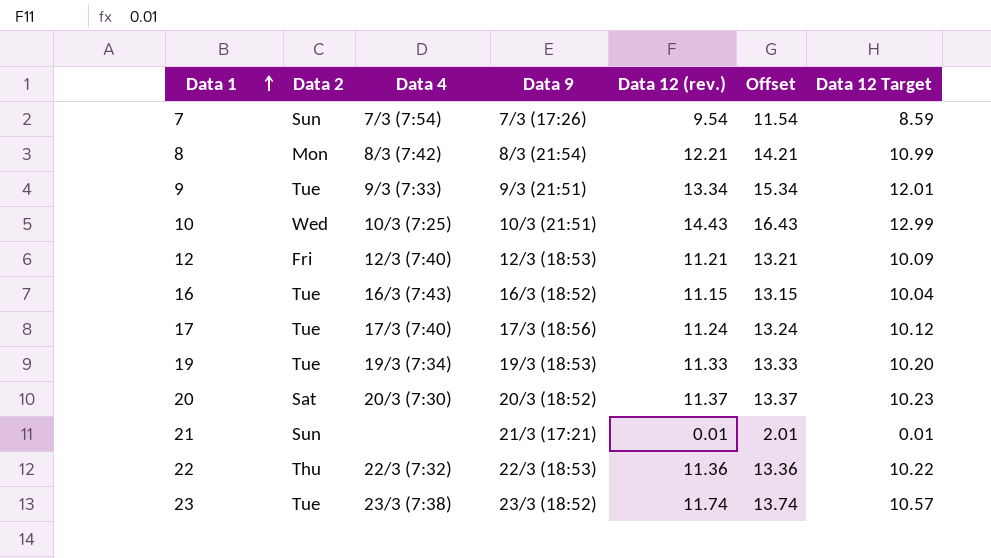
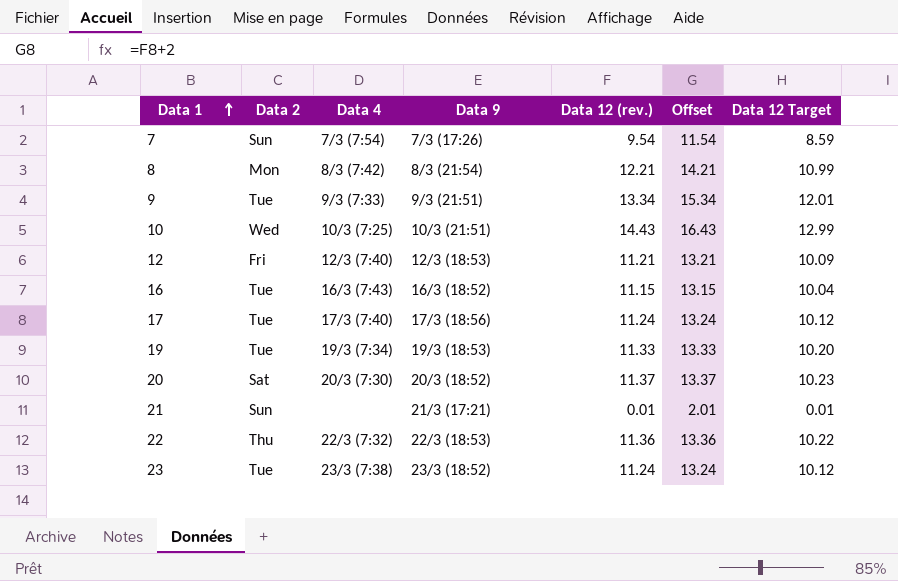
23 | Data 12 (rev.): 11.74 -> 11.24
23 | Offset: 13.74 -> 13.24
23 | Data 12 Target: 10.57 -> 10.12

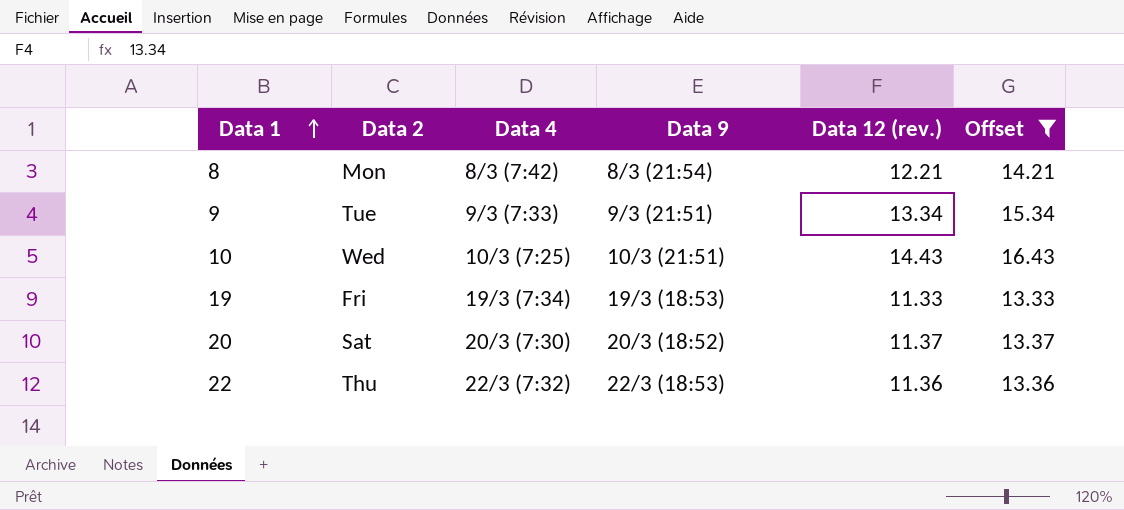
filter: none -> Offset >= 13.33
column Data 12 Target | formula: [Data 12 (rev.)] * 0.9 -> none
19 | Data 2: Tue -> Fri

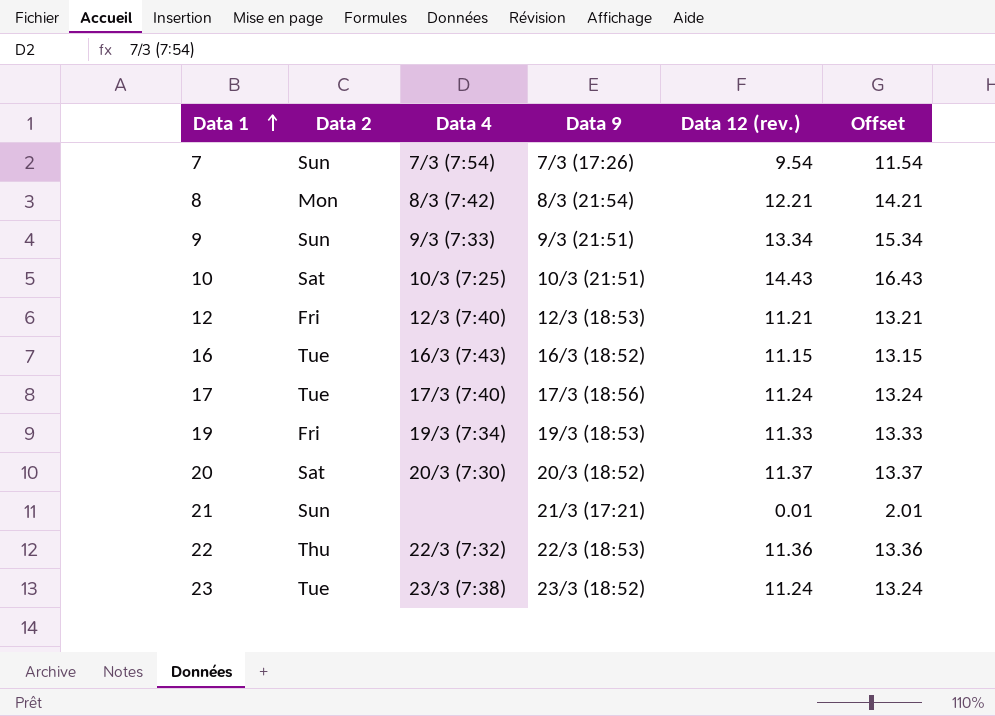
filter: Offset >= 13.33 -> none
9 | Data 2: Tue -> Sun
10 | Data 2: Wed -> Sat

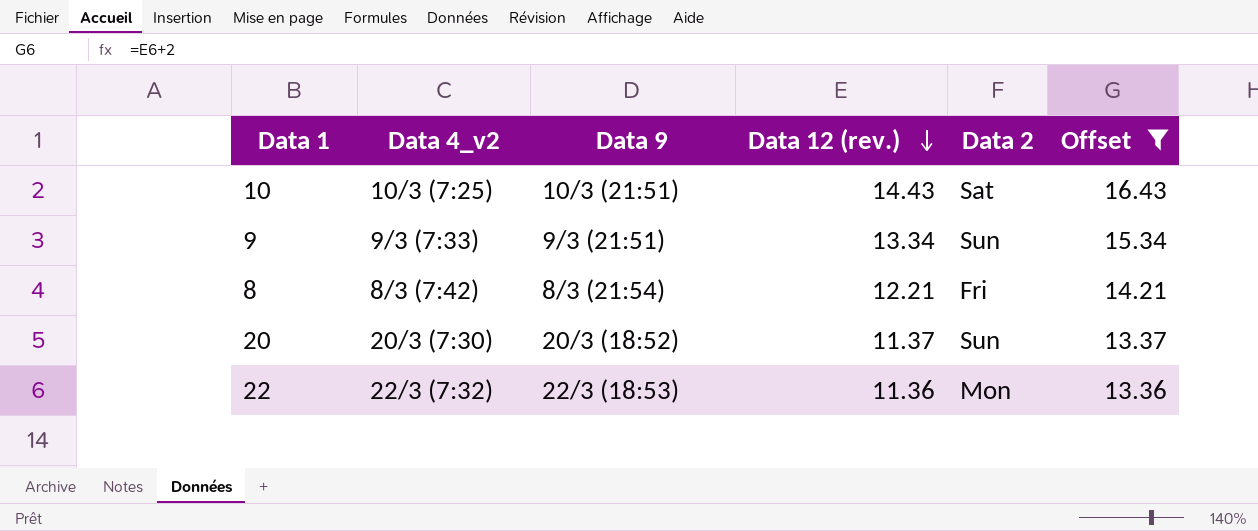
filter: none -> Offset >= 13.36
row order: Data 1 ascending -> Data 12 (rev.) descending
column name: Data 4 -> Data 4_v2
column Data 2 | position: 2 -> 5
8 | Data 2: Mon -> Fri
20 | Data 2: Sat -> Sun
22 | Data 2: Thu -> Mon

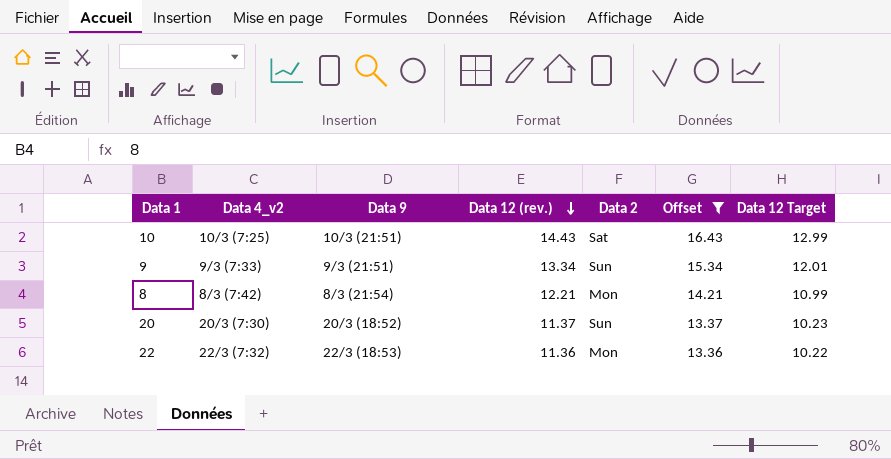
column Data 12 Target | formula: none -> [Data 12 (rev.)] * 0.9
8 | Data 2: Fri -> Mon

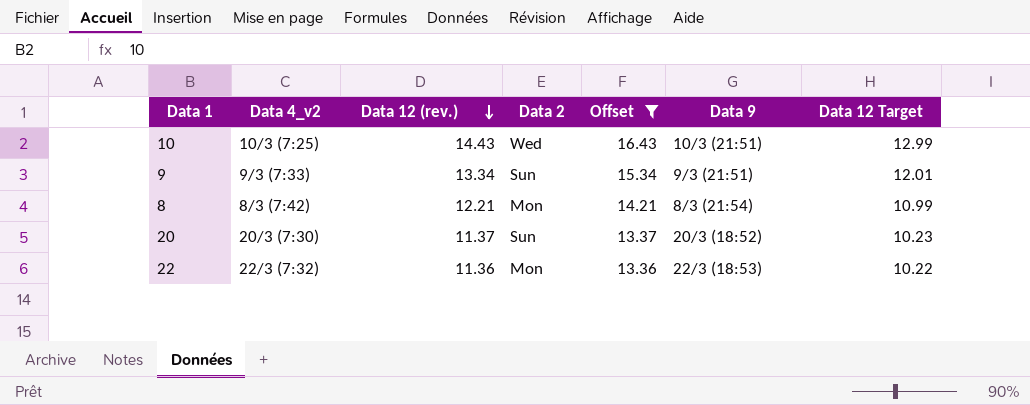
column Data 9 | position: 3 -> 6
10 | Data 2: Sat -> Wed

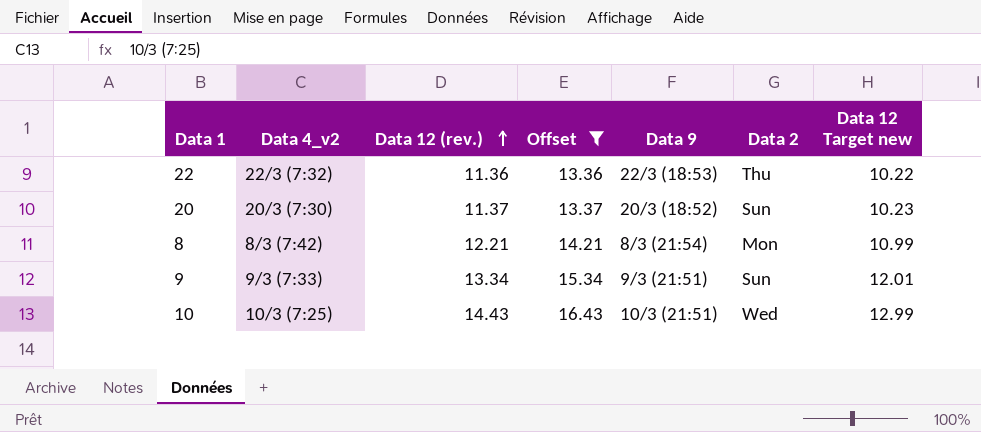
row order: Data 12 (rev.) descending -> Data 12 (rev.) ascending
column Data 2 | position: 4 -> 6
column name: Data 12 Target -> Data 12 Target new
22 | Data 2: Mon -> Thu

